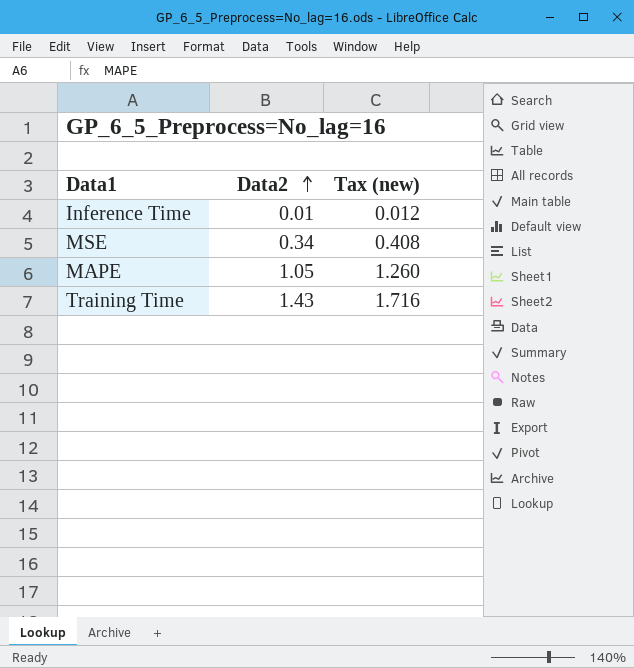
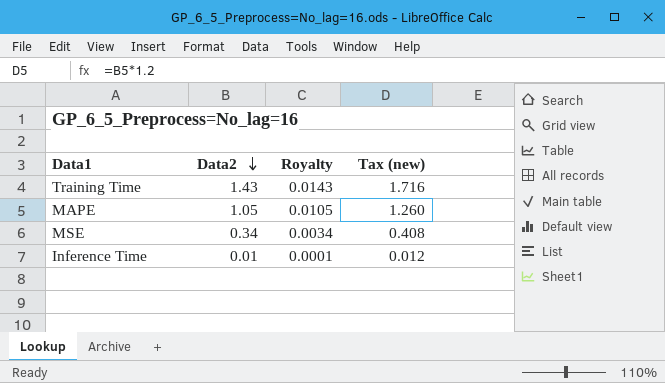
row order: Data2 ascending -> Data2 descending
column Royalty | formula: none -> [Data2] * 0.01

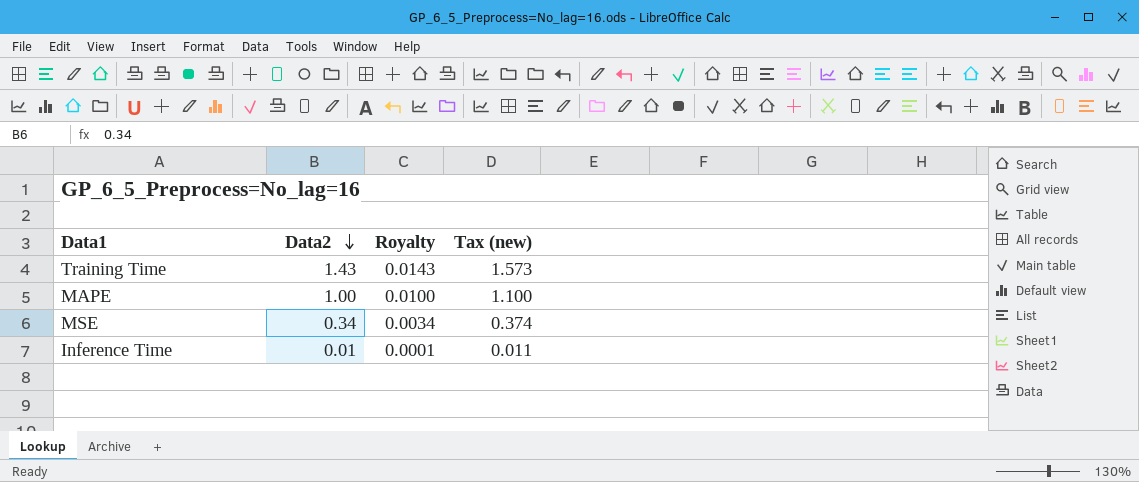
column Tax (new) | formula: [Data2] * 1.2 -> [Data2] * 1.1
MAPE | Data2: 1.05 -> 1.00
MAPE | Royalty: 0.0105 -> 0.0100

